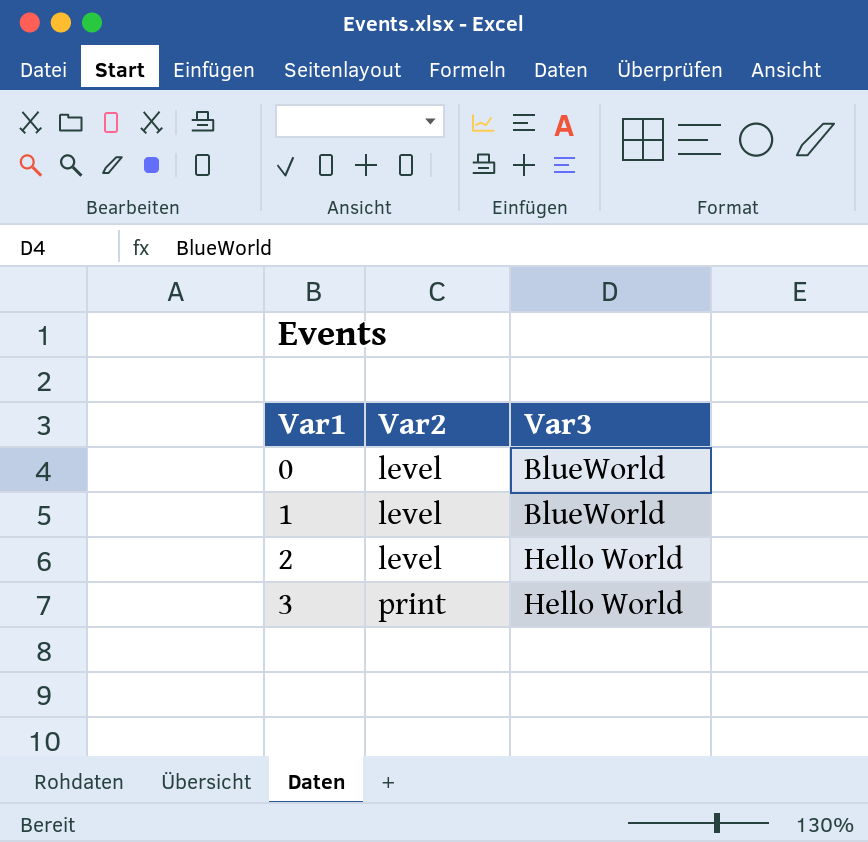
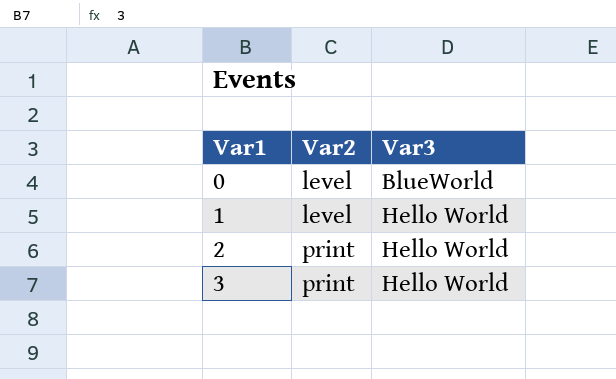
1 | Var3: BlueWorld -> Hello World
2 | Var2: level -> print

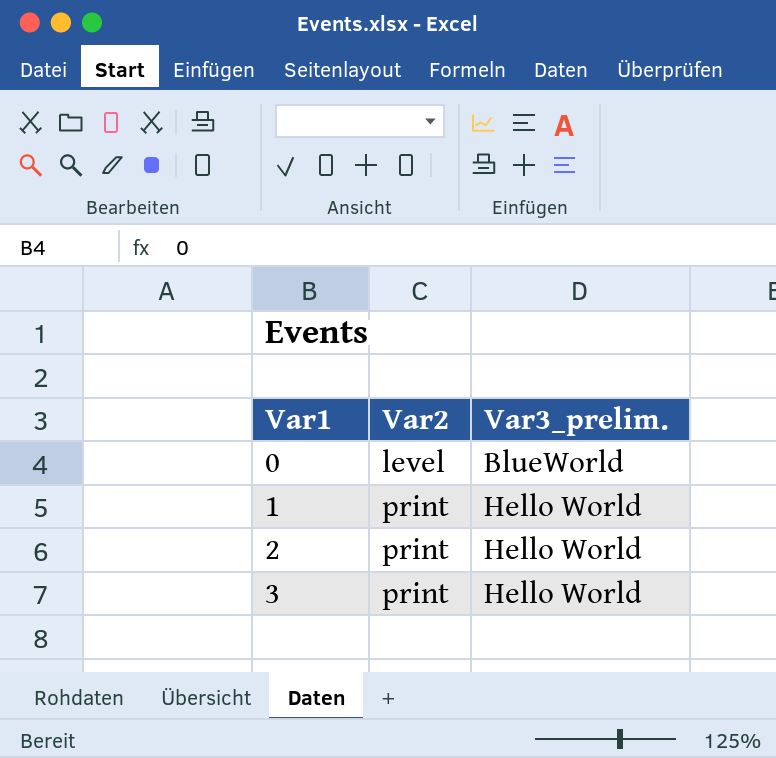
column name: Var3 -> Var3_prelim.
1 | Var2: level -> print

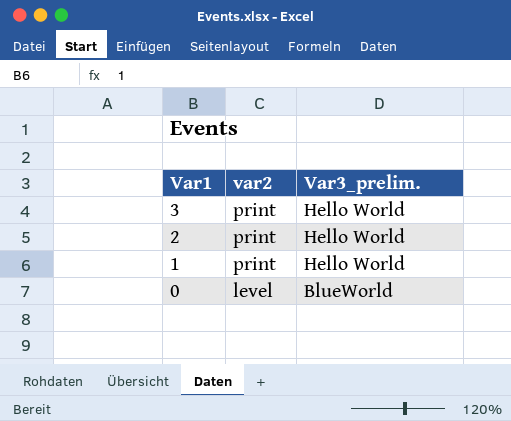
row order: Var1 ascending -> Var1 descending
column name: Var2 -> var2

